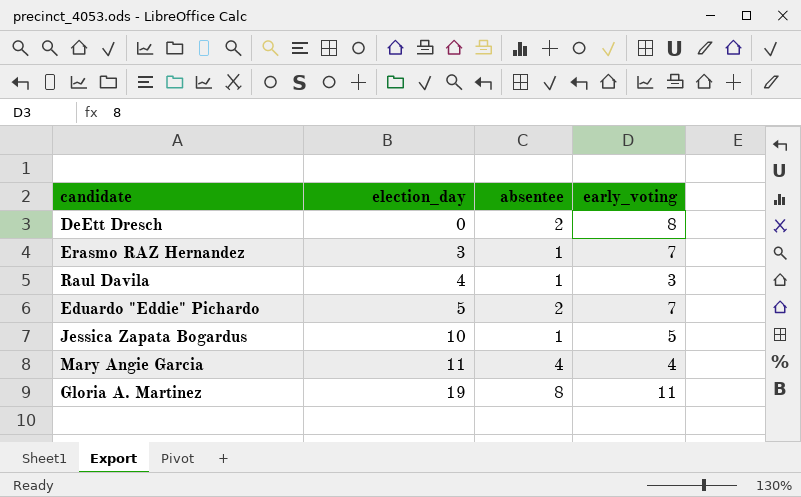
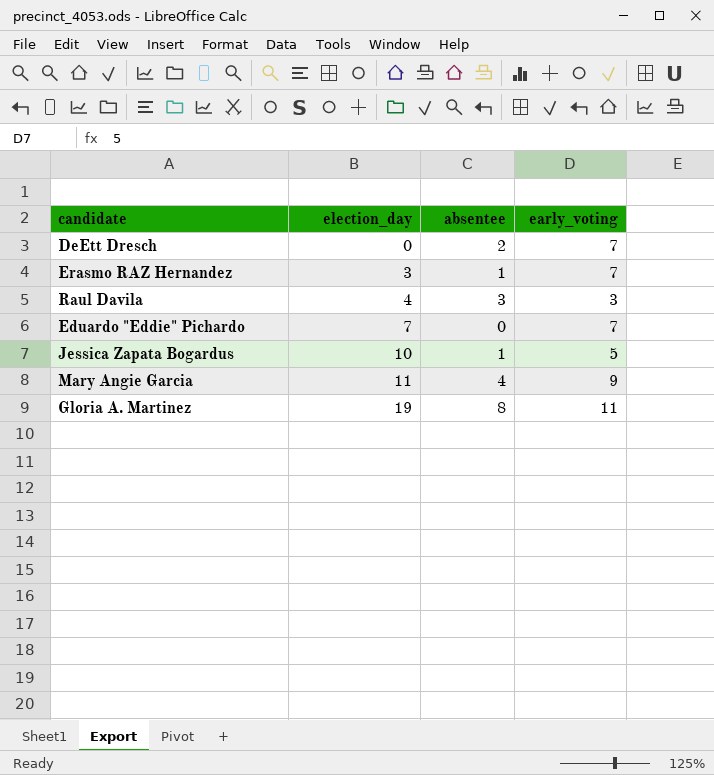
DeEtt Dresch | early_voting: 8 -> 7
Raul Davila | absentee: 1 -> 3
Eduardo "Eddie" Pichardo | election_day: 5 -> 7
Eduardo "Eddie" Pichardo | absentee: 2 -> 0
Mary Angie Garcia | early_voting: 4 -> 9

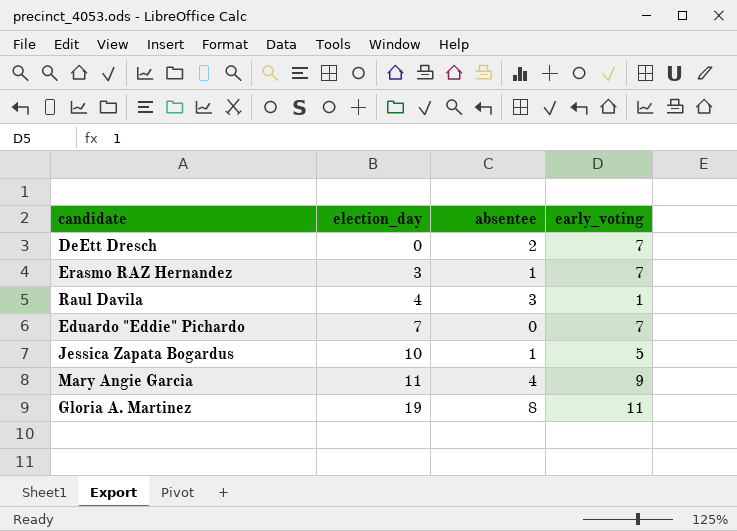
Raul Davila | early_voting: 3 -> 1

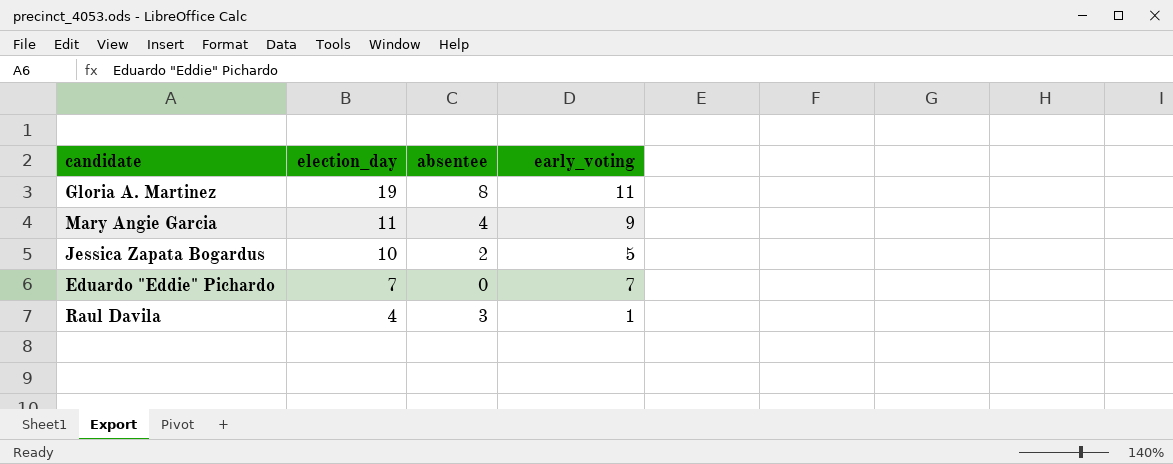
row order: election_day ascending -> election_day descending
row DeEtt Dresch: 0 | 2 | 7 -> none
row Erasmo RAZ Hernandez: 3 | 1 | 7 -> none
Jessica Zapata Bogardus | absentee: 1 -> 2

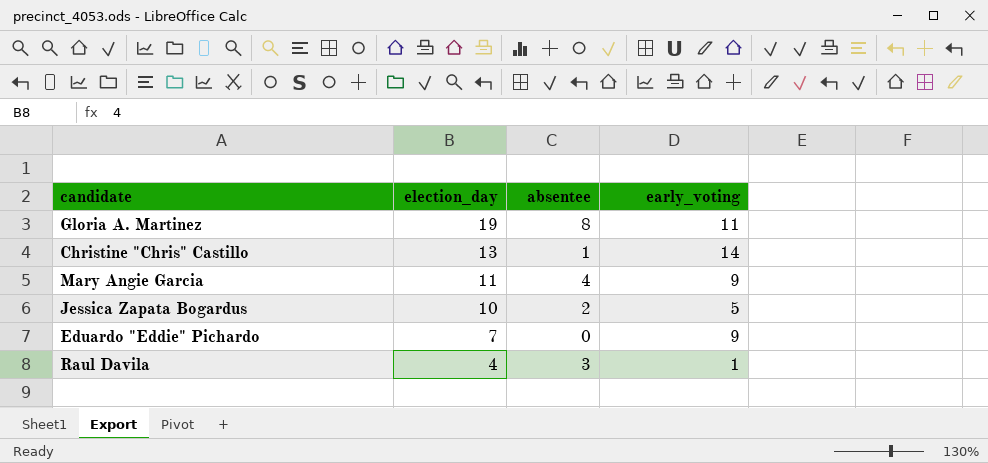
row Christine "Chris" Castillo: none -> 13 | 1 | 14
Eduardo "Eddie" Pichardo | early_voting: 7 -> 9

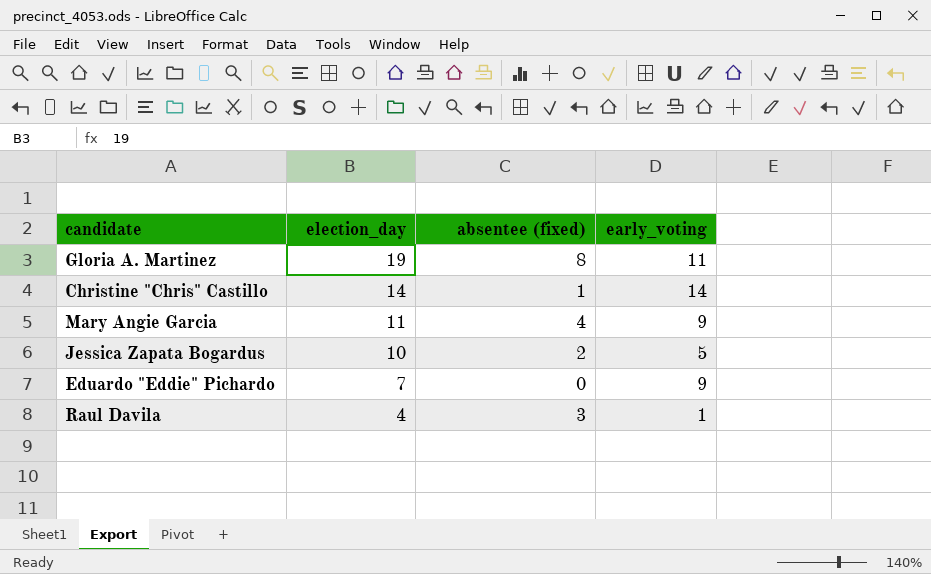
column name: absentee -> absentee (fixed)
Christine "Chris" Castillo | election_day: 13 -> 14

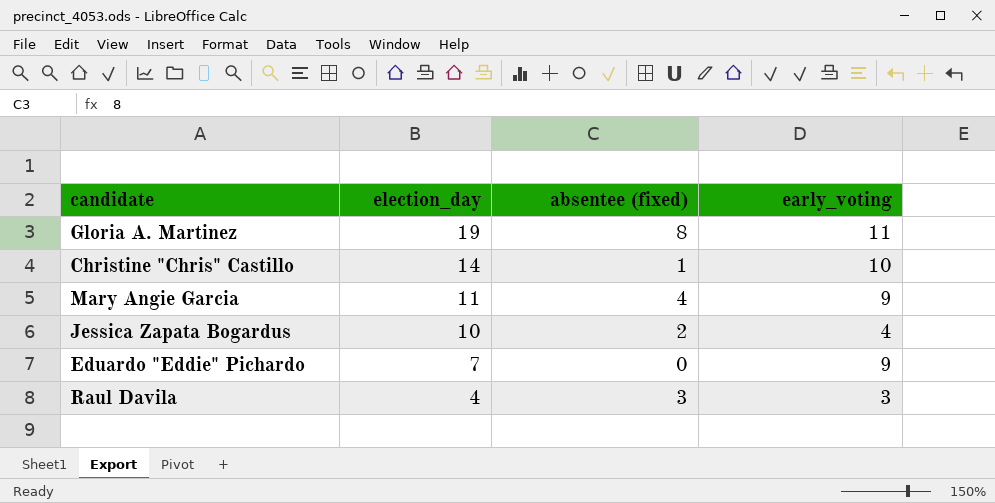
Christine "Chris" Castillo | early_voting: 14 -> 10
Jessica Zapata Bogardus | early_voting: 5 -> 4
Raul Davila | early_voting: 1 -> 3

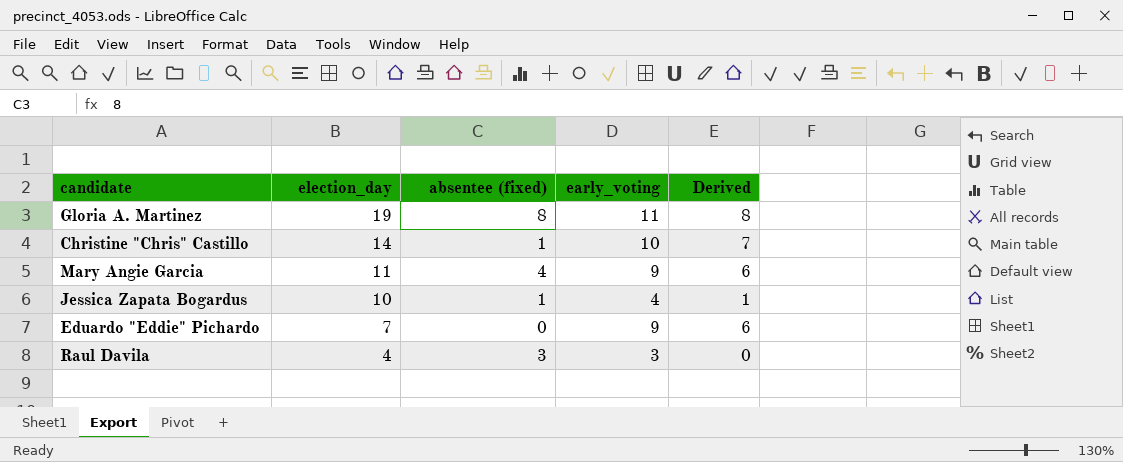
column Derived | formula: none -> [early_voting] - 3
Jessica Zapata Bogardus | absentee (fixed): 2 -> 1

